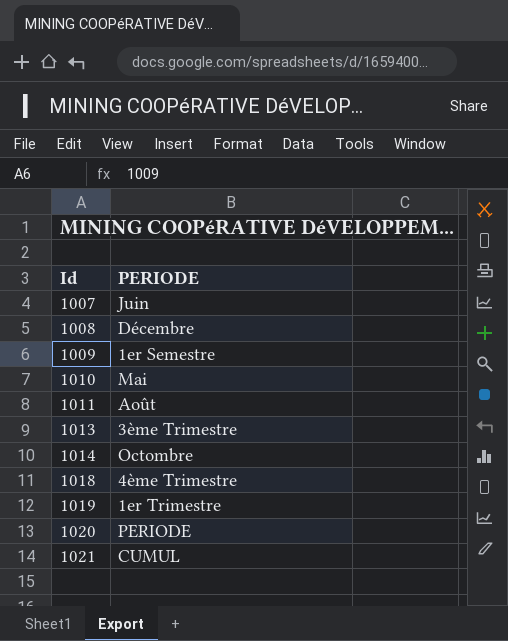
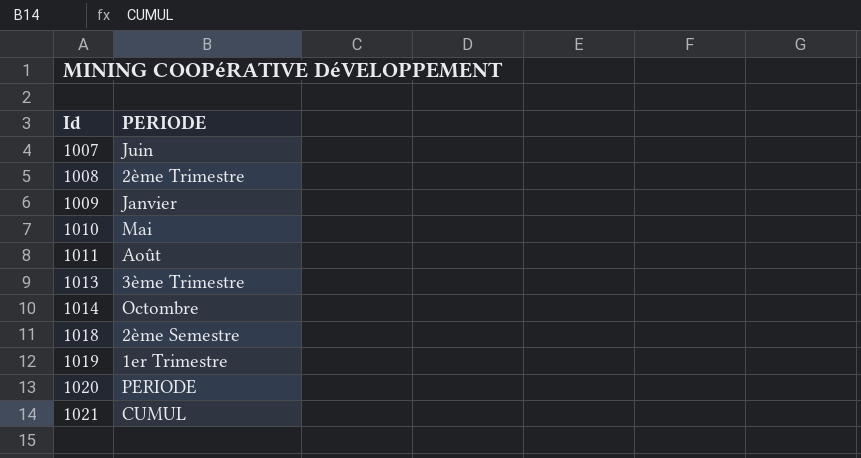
1008 | PERIODE: Décembre -> 2ème Trimestre
1009 | PERIODE: 1er Semestre -> Janvier
1018 | PERIODE: 4ème Trimestre -> 2ème Semestre

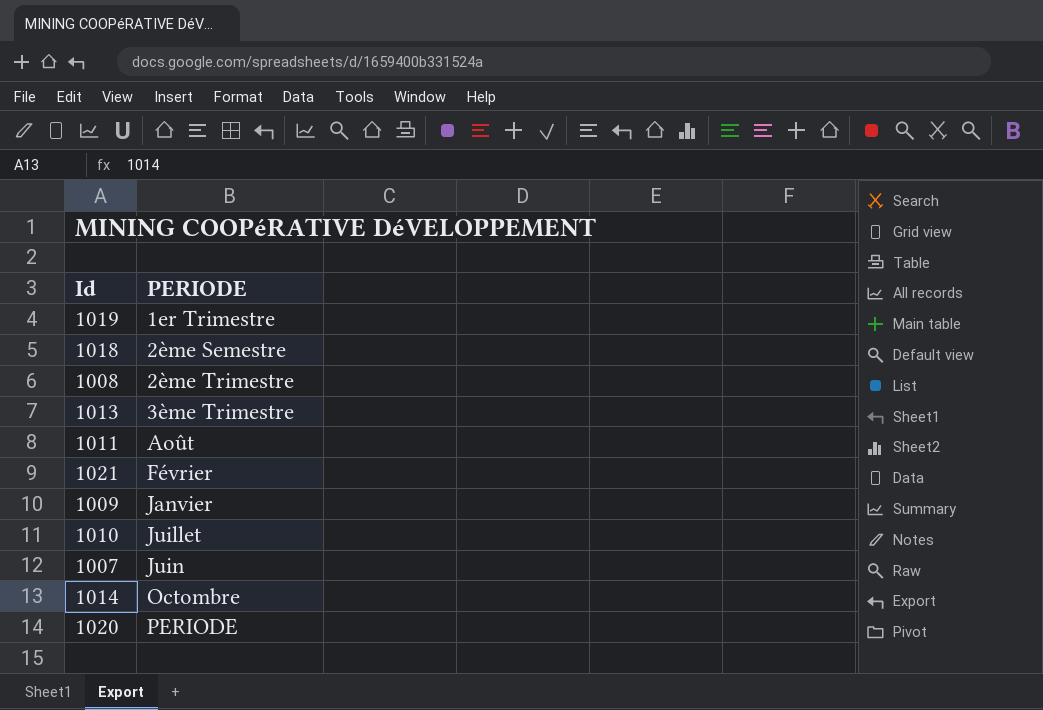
row order: Id ascending -> PERIODE ascending
1021 | PERIODE: CUMUL -> Février
1010 | PERIODE: Mai -> Juillet

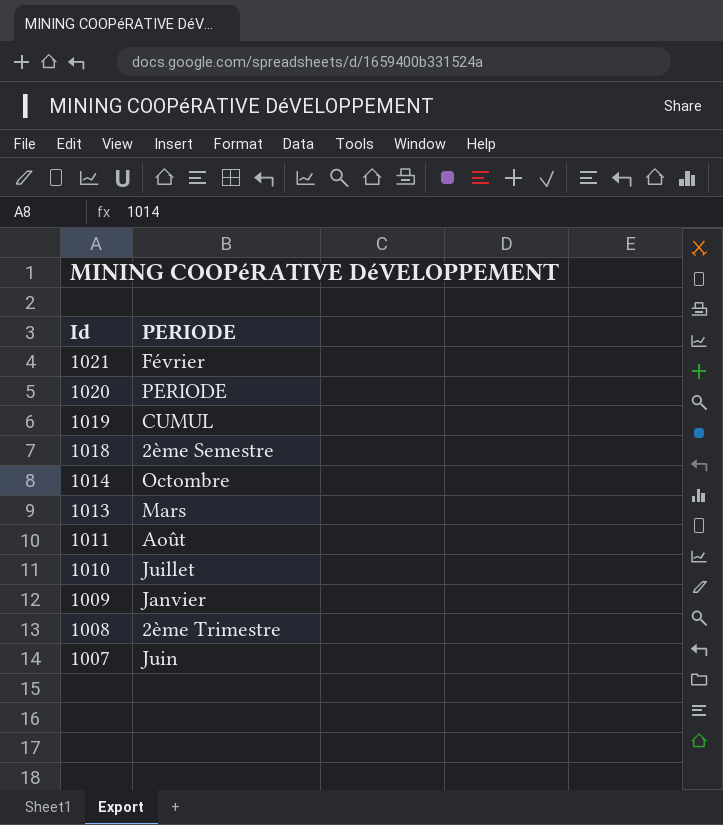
row order: PERIODE ascending -> Id descending
1019 | PERIODE: 1er Trimestre -> CUMUL
1013 | PERIODE: 3ème Trimestre -> Mars

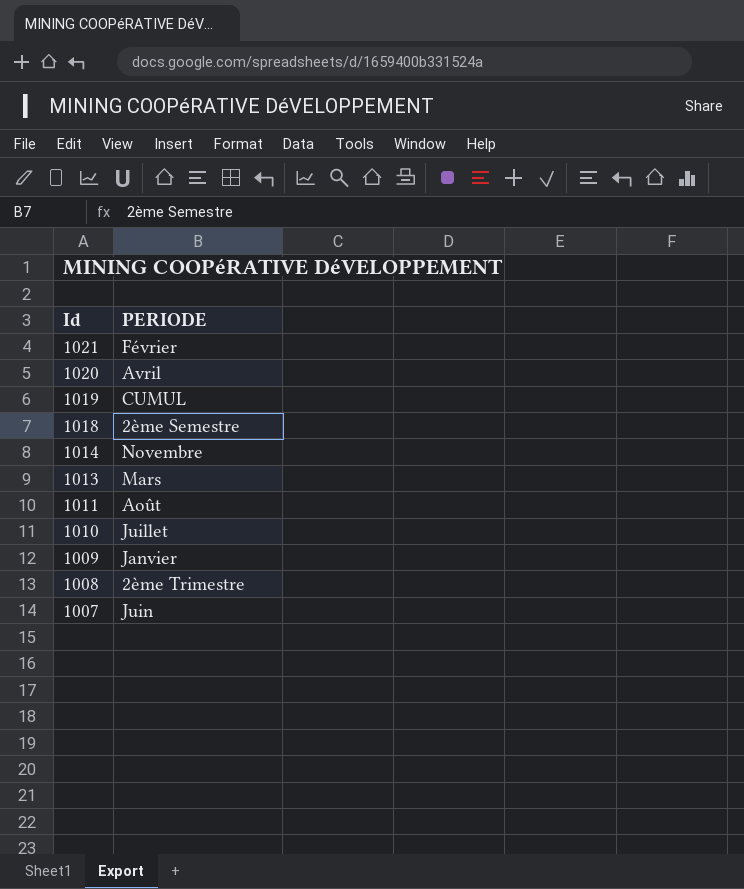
1020 | PERIODE: PERIODE -> Avril
1014 | PERIODE: Octombre -> Novembre

